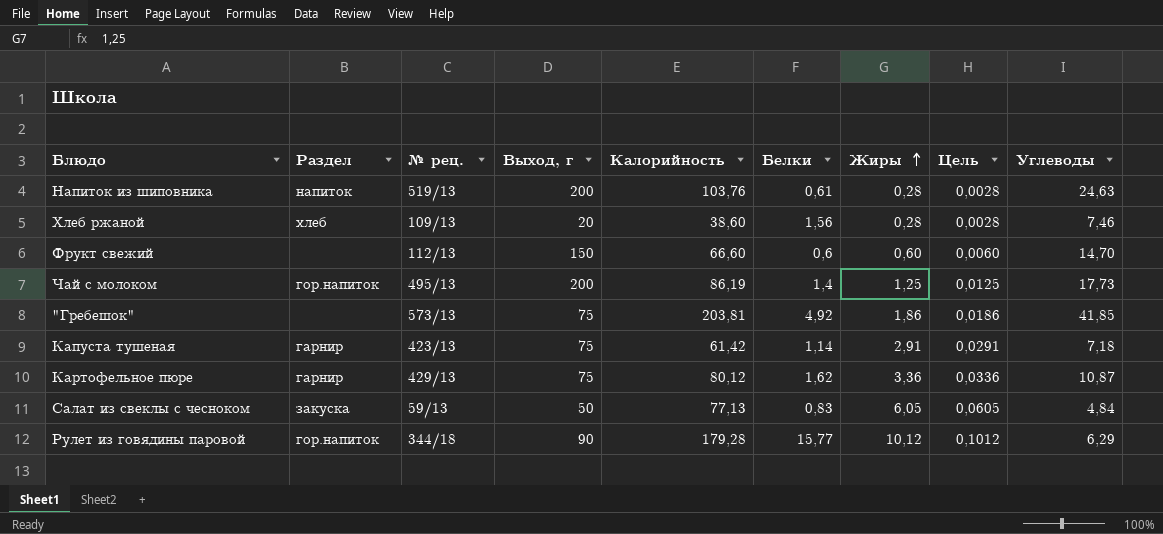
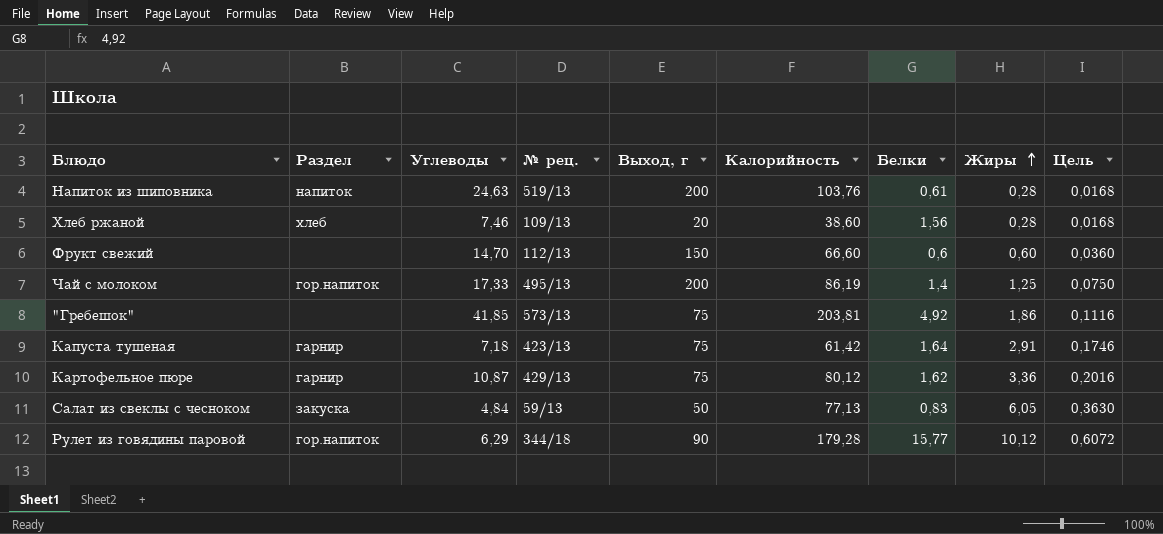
column Углеводы | position: 9 -> 3
column Цель | formula: [Жиры] * 0,01 -> [Жиры] * 0,06
Чай с молоком | Углеводы: 17,73 -> 17,33
Капуста тушеная | Белки: 1,14 -> 1,64

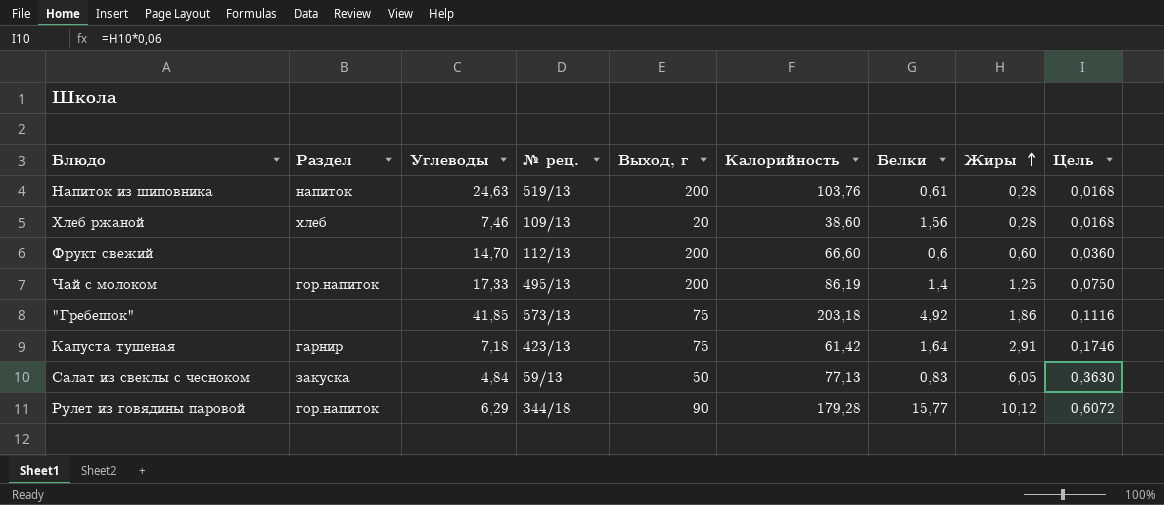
row Картофельное пюре: гарнир | 10,87 | 429/13 | 75 | 80,12 | 1,62 | 3,36 | 0,2016 -> none
Фрукт свежий | Выход, г: 150 -> 200
"Гребешок" | Калорийность: 203,81 -> 203,18

